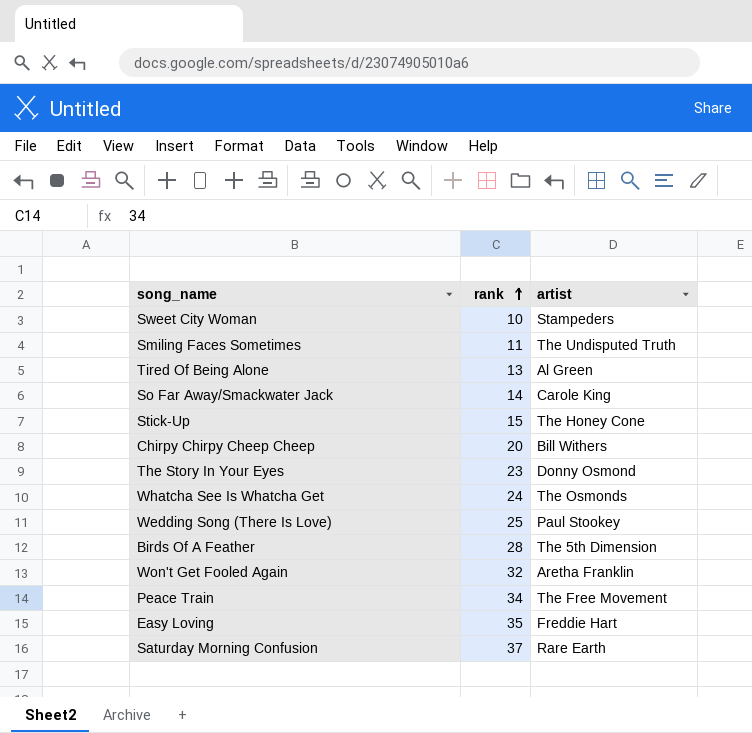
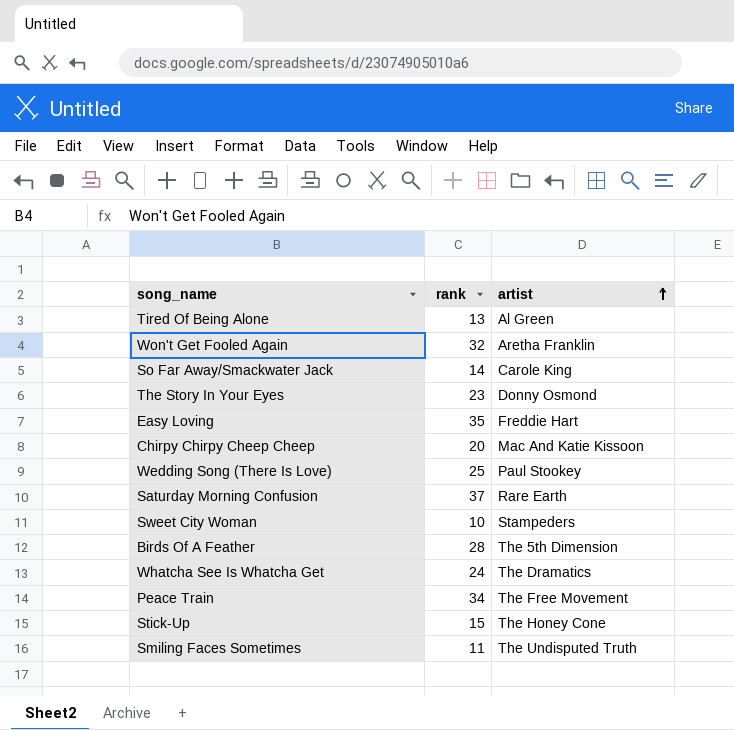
row order: rank ascending -> artist ascending
Chirpy Chirpy Cheep Cheep | artist: Bill Withers -> Mac And Katie Kissoon
Whatcha See Is Whatcha Get | artist: The Osmonds -> The Dramatics

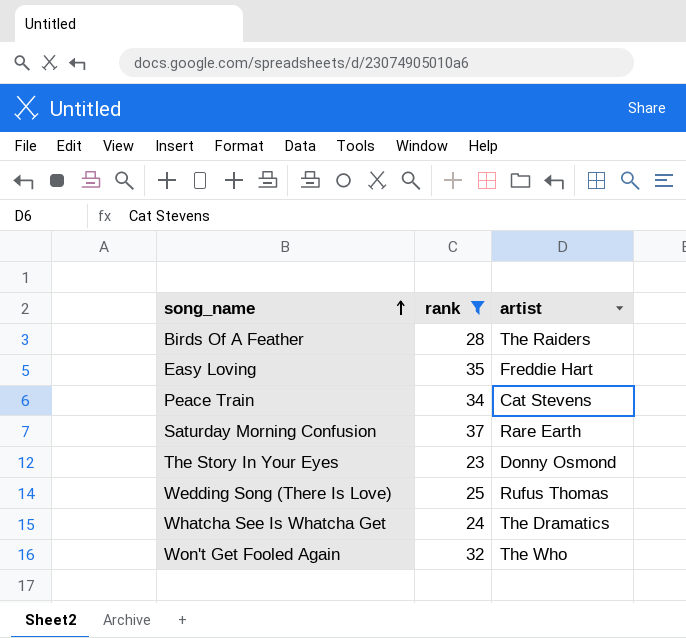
filter: none -> rank >= 23
row order: artist ascending -> song_name ascending
Birds Of A Feather | artist: The 5th Dimension -> The Raiders
Peace Train | artist: The Free Movement -> Cat Stevens
Wedding Song (There Is Love) | artist: Paul Stookey -> Rufus Thomas
Won't Get Fooled Again | artist: Aretha Franklin -> The Who

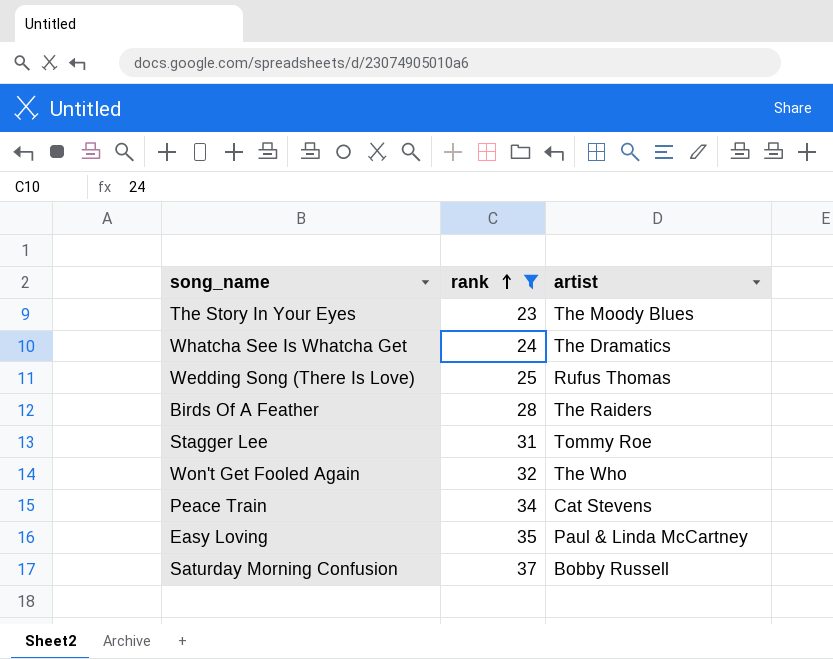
row order: song_name ascending -> rank ascending
The Story In Your Eyes | artist: Donny Osmond -> The Moody Blues
row Stagger Lee: none -> 31 | Tommy Roe
Easy Loving | artist: Freddie Hart -> Paul & Linda McCartney
Saturday Morning Confusion | artist: Rare Earth -> Bobby Russell

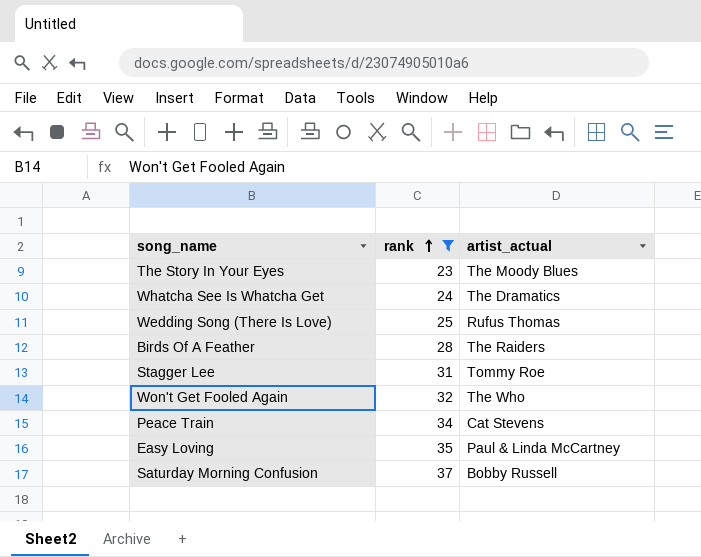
column name: artist -> artist_actual

